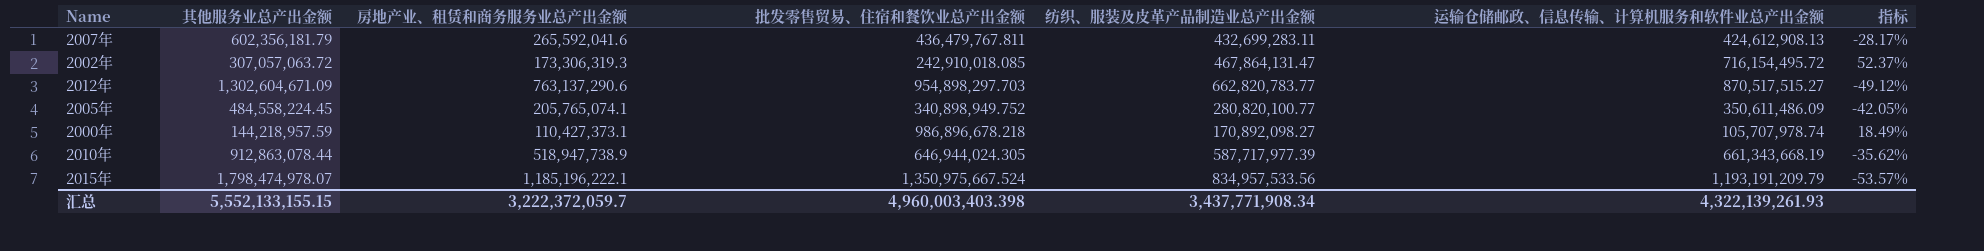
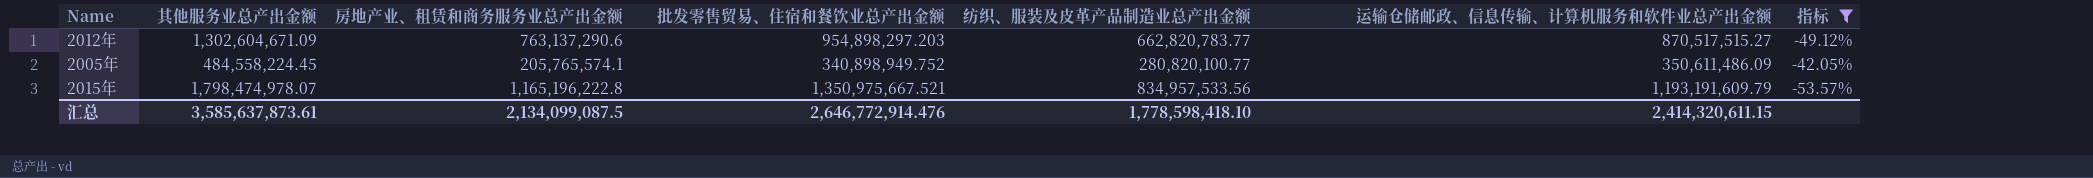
filter: none -> 指标 <= -42.05%
2012年 | 批发零售贸易、住宿和餐饮业总产出金额: 954,898,297.703 -> 954,898,297.203
2005年 | 房地产业、租赁和商务服务业总产出金额: 205,765,074.1 -> 205,765,574.1
2015年 | 房地产业、租赁和商务服务业总产出金额: 1,185,196,222.1 -> 1,165,196,222.8
2015年 | 批发零售贸易、住宿和餐饮业总产出金额: 1,350,975,667.524 -> 1,350,975,667.521
2015年 | 运输仓储邮政、信息传输、计算机服务和软件业总产出金额: 1,193,191,209.79 -> 1,193,191,609.79
汇总 | 其他服务业总产出金额: 5,552,133,155.15 -> 3,585,637,873.61
汇总 | 房地产业、租赁和商务服务业总产出金额: 3,222,372,059.7 -> 2,134,099,087.5
汇总 | 批发零售贸易、住宿和餐饮业总产出金额: 4,960,003,403.398 -> 2,646,772,914.476
汇总 | 纺织、服装及皮革产品制造业总产出金额: 3,437,771,908.34 -> 1,778,598,418.10
汇总 | 运输仓储邮政、信息传输、计算机服务和软件业总产出金额: 4,322,139,261.93 -> 2,414,320,611.15

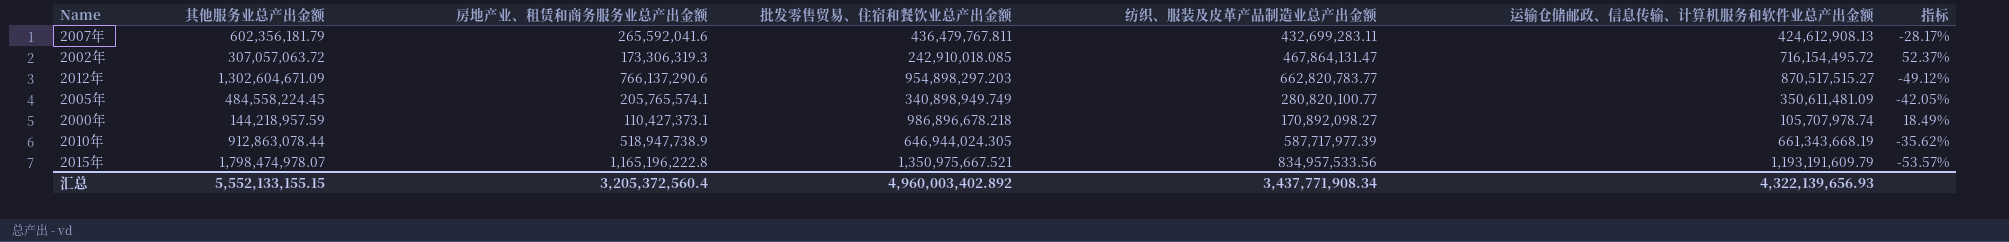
filter: 指标 <= -42.05% -> none
2012年 | 房地产业、租赁和商务服务业总产出金额: 763,137,290.6 -> 766,137,290.6
2005年 | 批发零售贸易、住宿和餐饮业总产出金额: 340,898,949.752 -> 340,898,949.749
2005年 | 运输仓储邮政、信息传输、计算机服务和软件业总产出金额: 350,611,486.09 -> 350,611,481.09
汇总 | 其他服务业总产出金额: 3,585,637,873.61 -> 5,552,133,155.15
汇总 | 房地产业、租赁和商务服务业总产出金额: 2,134,099,087.5 -> 3,205,372,560.4
汇总 | 批发零售贸易、住宿和餐饮业总产出金额: 2,646,772,914.476 -> 4,960,003,402.892
汇总 | 纺织、服装及皮革产品制造业总产出金额: 1,778,598,418.10 -> 3,437,771,908.34
汇总 | 运输仓储邮政、信息传输、计算机服务和软件业总产出金额: 2,414,320,611.15 -> 4,322,139,656.93

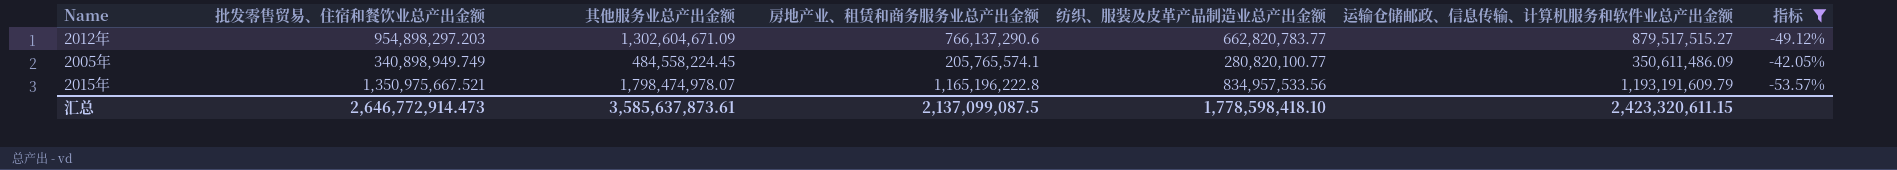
filter: none -> 指标 <= -42.05%
column 批发零售贸易、住宿和餐饮业总产出金额 | position: 4 -> 2
2012年 | 运输仓储邮政、信息传输、计算机服务和软件业总产出金额: 870,517,515.27 -> 879,517,515.27
2005年 | 运输仓储邮政、信息传输、计算机服务和软件业总产出金额: 350,611,481.09 -> 350,611,486.09
汇总 | 批发零售贸易、住宿和餐饮业总产出金额: 4,960,003,402.892 -> 2,646,772,914.473
汇总 | 其他服务业总产出金额: 5,552,133,155.15 -> 3,585,637,873.61
汇总 | 房地产业、租赁和商务服务业总产出金额: 3,205,372,560.4 -> 2,137,099,087.5
汇总 | 纺织、服装及皮革产品制造业总产出金额: 3,437,771,908.34 -> 1,778,598,418.10
汇总 | 运输仓储邮政、信息传输、计算机服务和软件业总产出金额: 4,322,139,656.93 -> 2,423,320,611.15

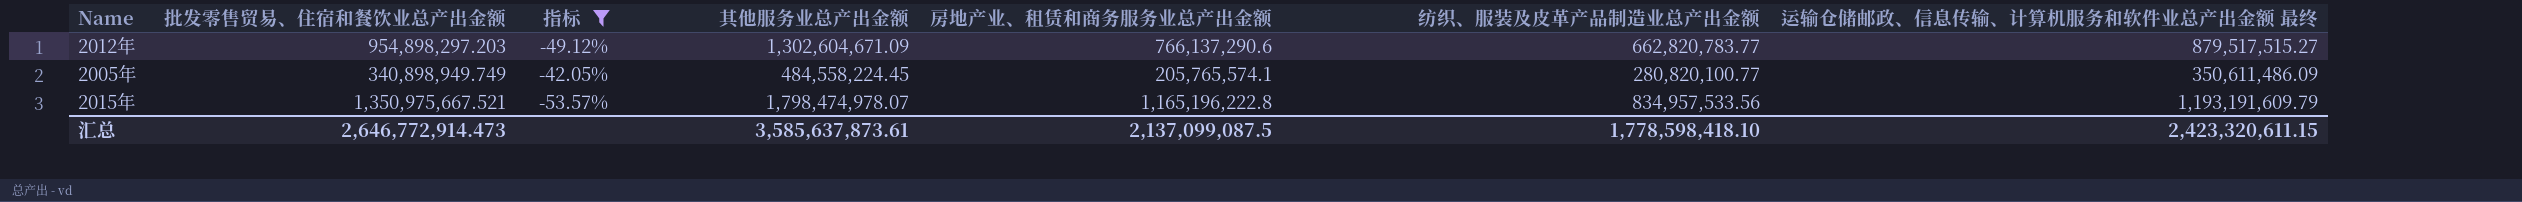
column 指标 | position: 7 -> 3
column name: 运输仓储邮政、信息传输、计算机服务和软件业总产出金额 -> 运输仓储邮政、信息传输、计算机服务和软件业总产出金额 最终

